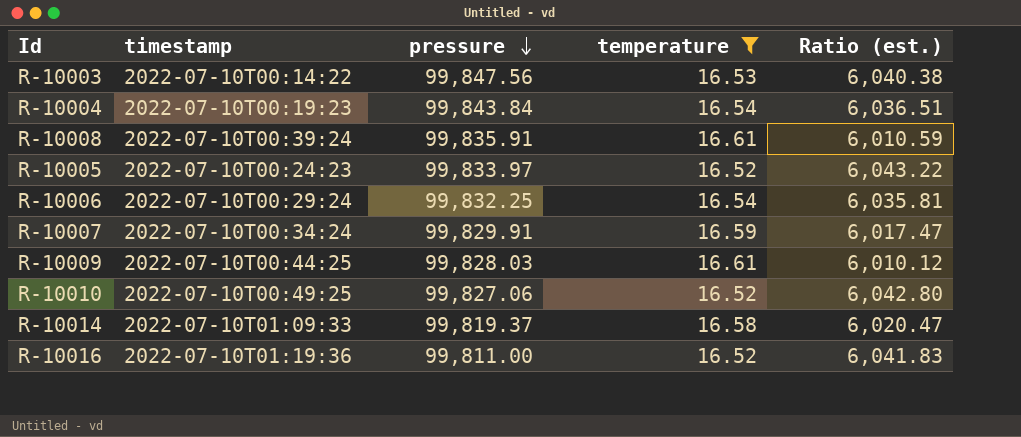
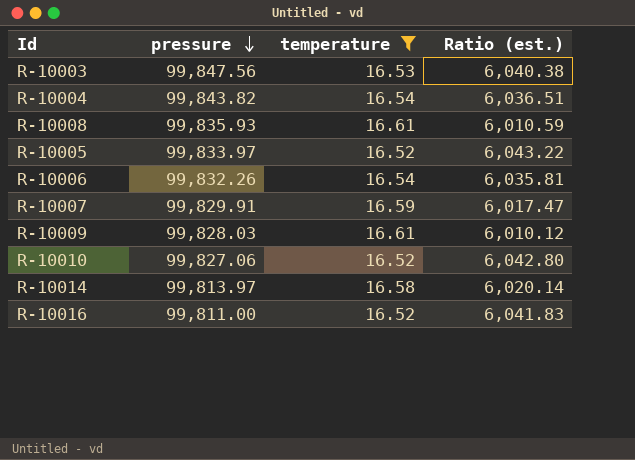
column timestamp | position: 2 -> none
R-10004 | pressure: 99,843.84 -> 99,843.82
R-10008 | pressure: 99,835.91 -> 99,835.93
R-10006 | pressure: 99,832.25 -> 99,832.26
R-10014 | pressure: 99,819.37 -> 99,813.97
R-10014 | Ratio (est.): 6,020.47 -> 6,020.14

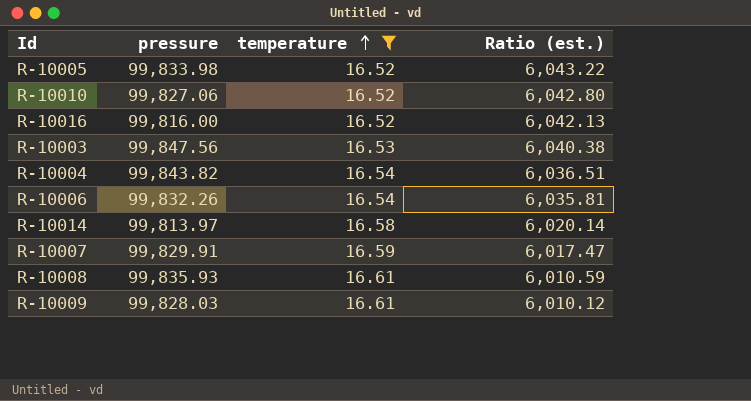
row order: pressure descending -> temperature ascending
R-10005 | pressure: 99,833.97 -> 99,833.98
R-10016 | pressure: 99,811.00 -> 99,816.00
R-10016 | Ratio (est.): 6,041.83 -> 6,042.13

